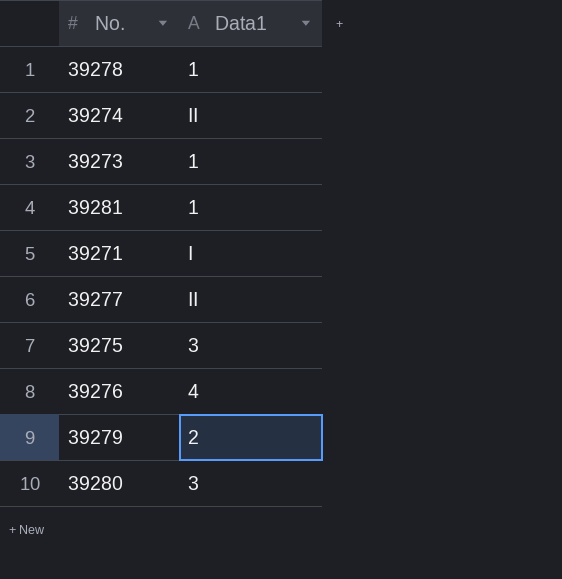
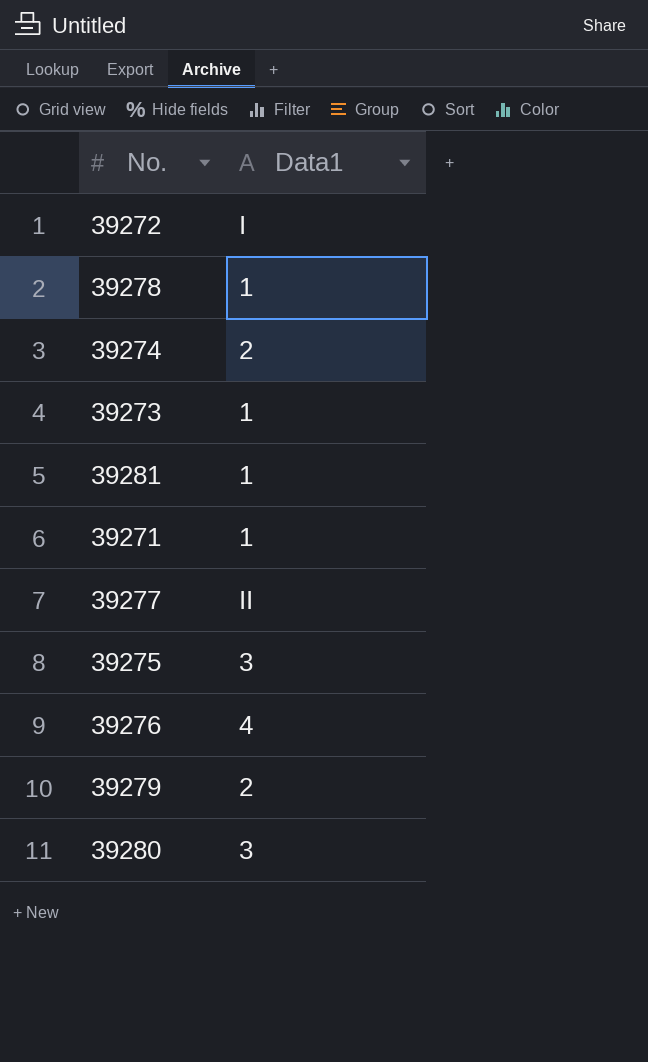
row 39272: none -> I
39274 | Data1: II -> 2
39271 | Data1: I -> 1

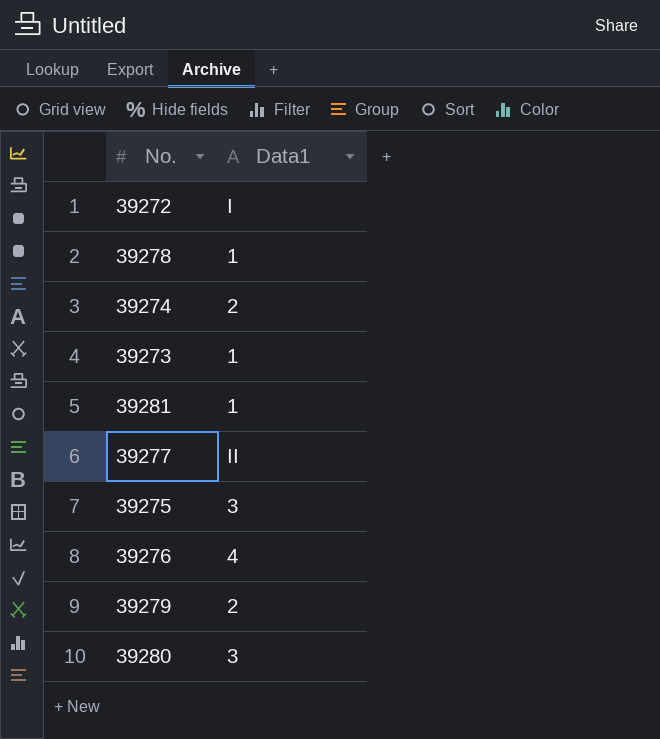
row 39271: 1 -> none

